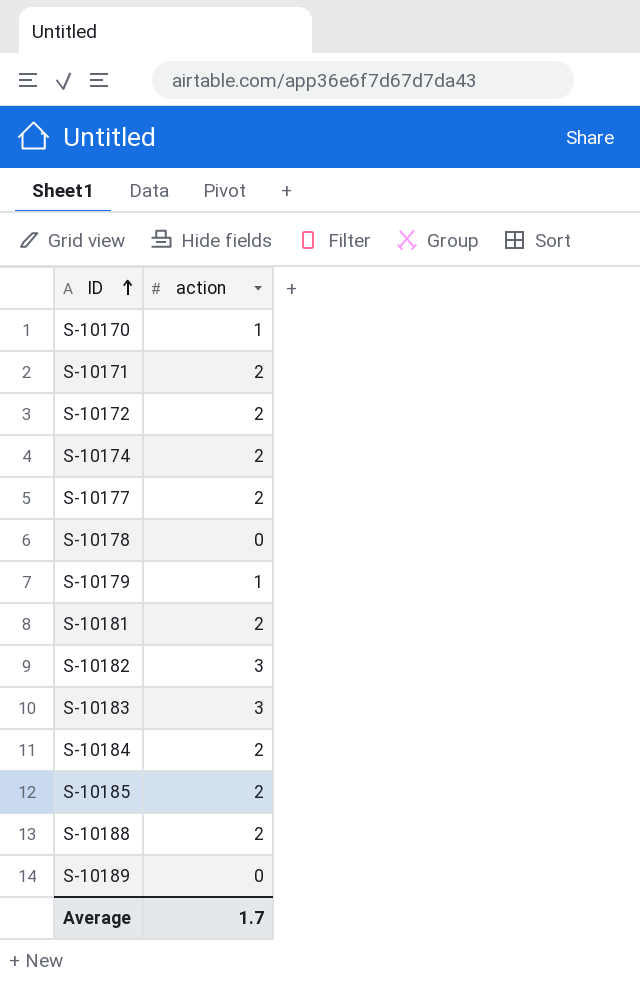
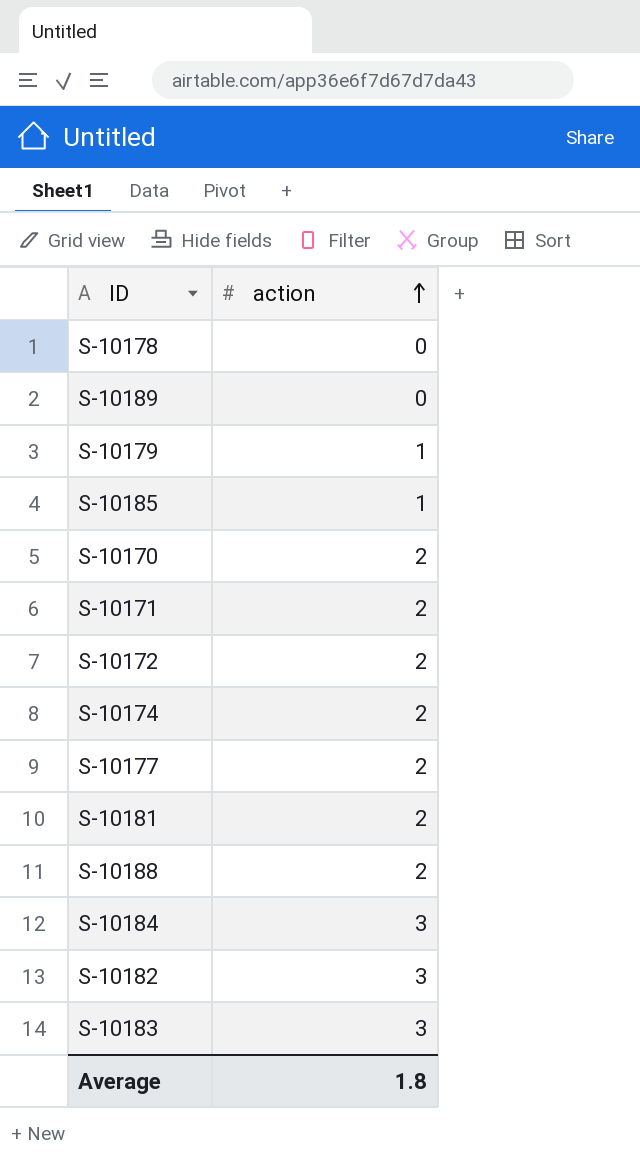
row order: ID ascending -> action ascending
S-10185 | action: 2 -> 1
S-10170 | action: 1 -> 2
S-10184 | action: 2 -> 3
Average | action: 1.7 -> 1.8

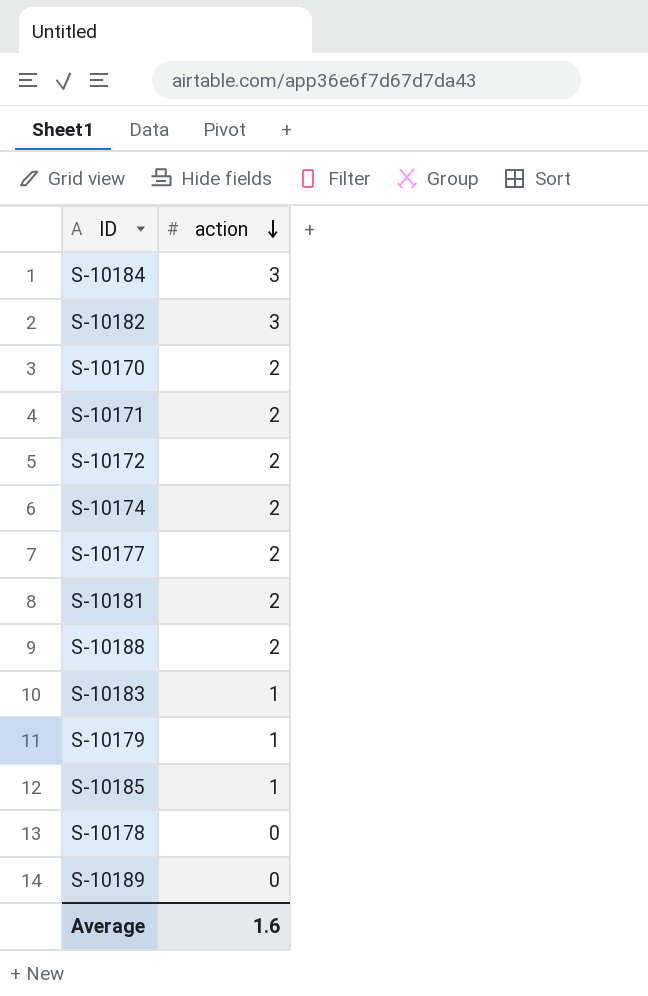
row order: action ascending -> action descending
S-10183 | action: 3 -> 1
Average | action: 1.8 -> 1.6

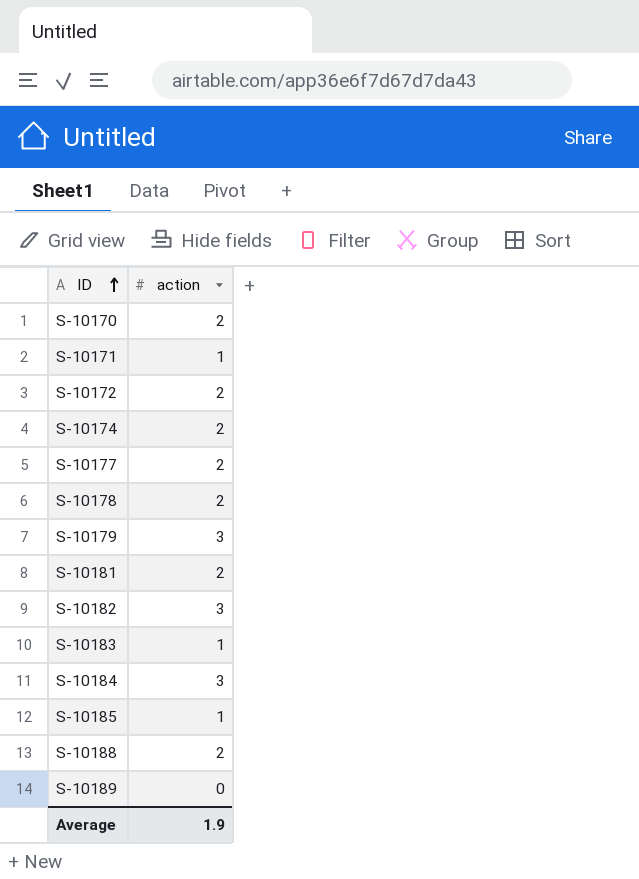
row order: action descending -> ID ascending
S-10171 | action: 2 -> 1
S-10178 | action: 0 -> 2
S-10179 | action: 1 -> 3
Average | action: 1.6 -> 1.9

